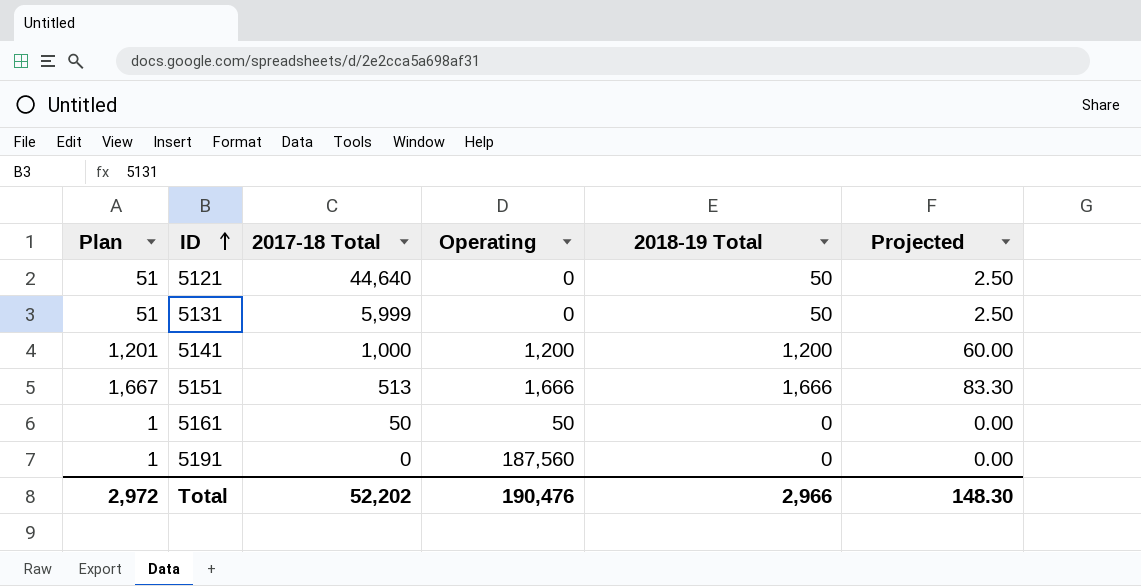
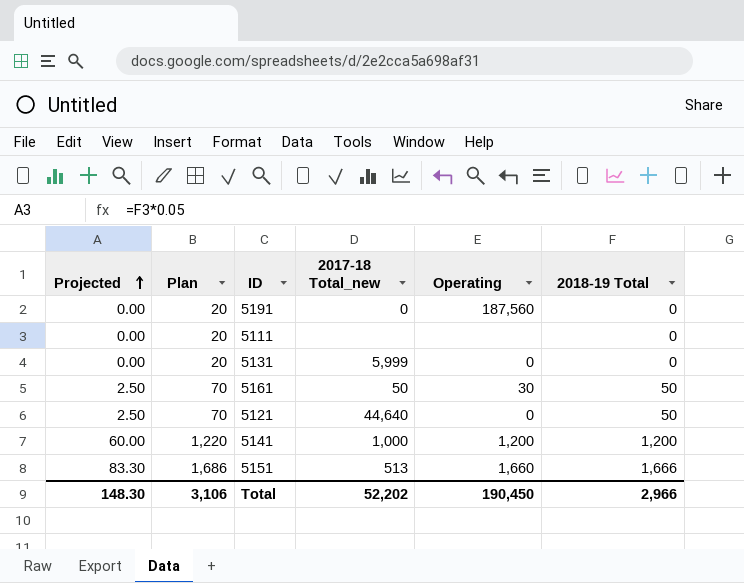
row order: ID ascending -> Projected ascending
column Projected | position: 6 -> 1
column Plan | formula: [2018-19 Total] + 1 -> [2018-19 Total] + 20
column name: 2017-18 Total -> 2017-18 Total_new
row 5111: none -> 0.00 | 20 | none | none | 0
5131 | Projected: 2.50 -> 0.00
5131 | 2018-19 Total: 50 -> 0
5161 | Projected: 0.00 -> 2.50
5161 | Operating: 50 -> 30
5161 | 2018-19 Total: 0 -> 50
5151 | Operating: 1,666 -> 1,660
Total | Plan: 2,972 -> 3,106
Total | Operating: 190,476 -> 190,450

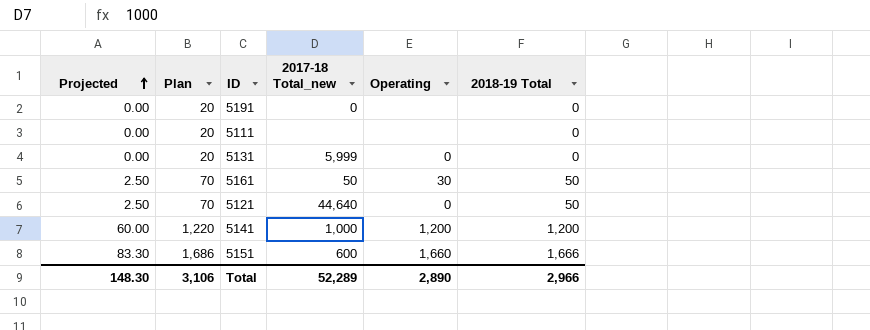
5191 | Operating: 187,560 -> none
5151 | 2017-18 Total_new: 513 -> 600
Total | 2017-18 Total_new: 52,202 -> 52,289
Total | Operating: 190,450 -> 2,890

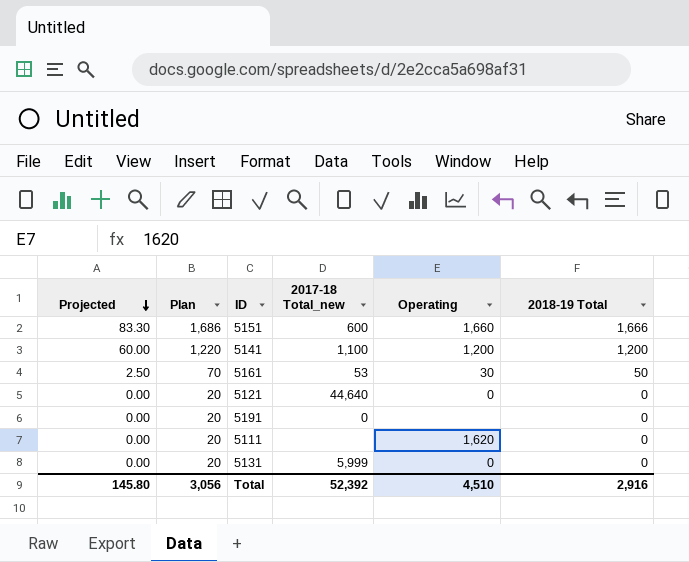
row order: Projected ascending -> Projected descending
5141 | 2017-18 Total_new: 1,000 -> 1,100
5161 | 2017-18 Total_new: 50 -> 53
5121 | Projected: 2.50 -> 0.00
5121 | Plan: 70 -> 20
5121 | 2018-19 Total: 50 -> 0
5111 | Operating: none -> 1,620
Total | Projected: 148.30 -> 145.80
Total | Plan: 3,106 -> 3,056
Total | 2017-18 Total_new: 52,289 -> 52,392
Total | Operating: 2,890 -> 4,510
Total | 2018-19 Total: 2,966 -> 2,916

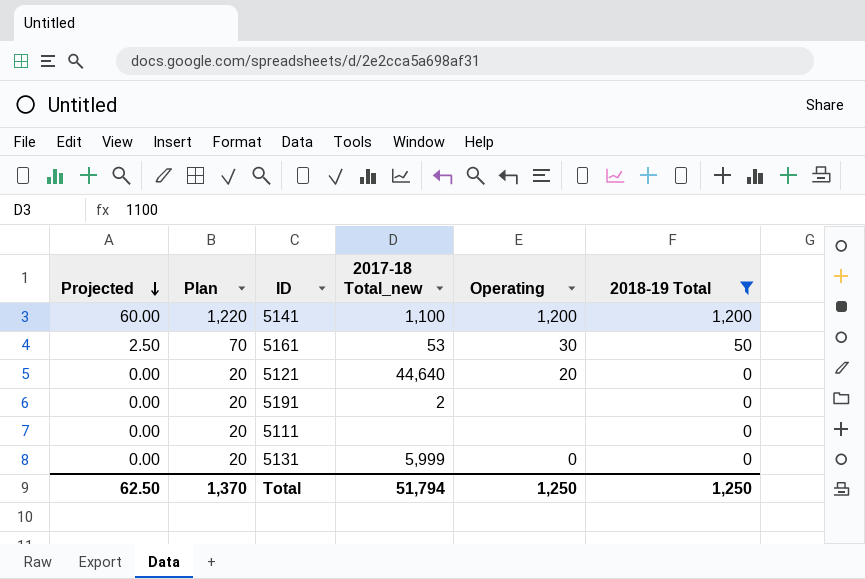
filter: none -> 2018-19 Total != 1,666
5121 | Operating: 0 -> 20
5191 | 2017-18 Total_new: 0 -> 2
5111 | Operating: 1,620 -> none
Total | Projected: 145.80 -> 62.50
Total | Plan: 3,056 -> 1,370
Total | 2017-18 Total_new: 52,392 -> 51,794
Total | Operating: 4,510 -> 1,250
Total | 2018-19 Total: 2,916 -> 1,250

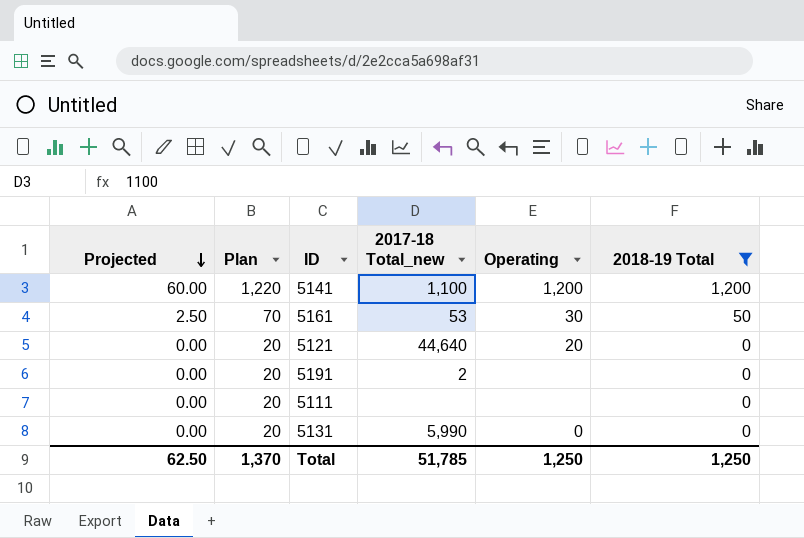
5131 | 2017-18 Total_new: 5,999 -> 5,990
Total | 2017-18 Total_new: 51,794 -> 51,785

